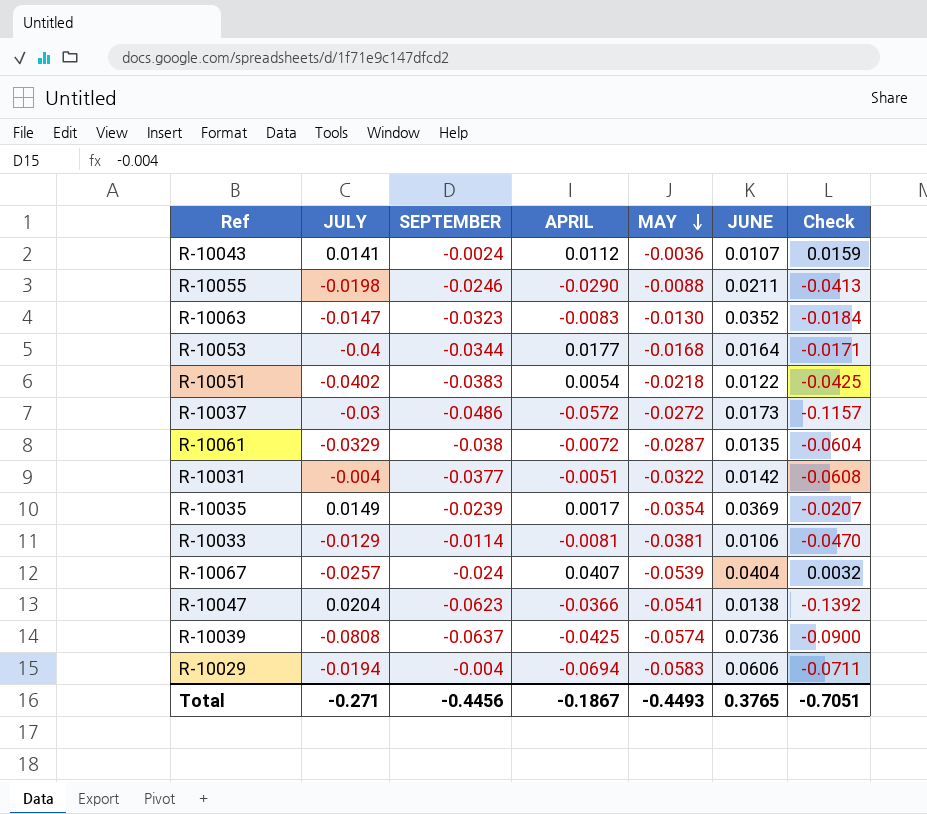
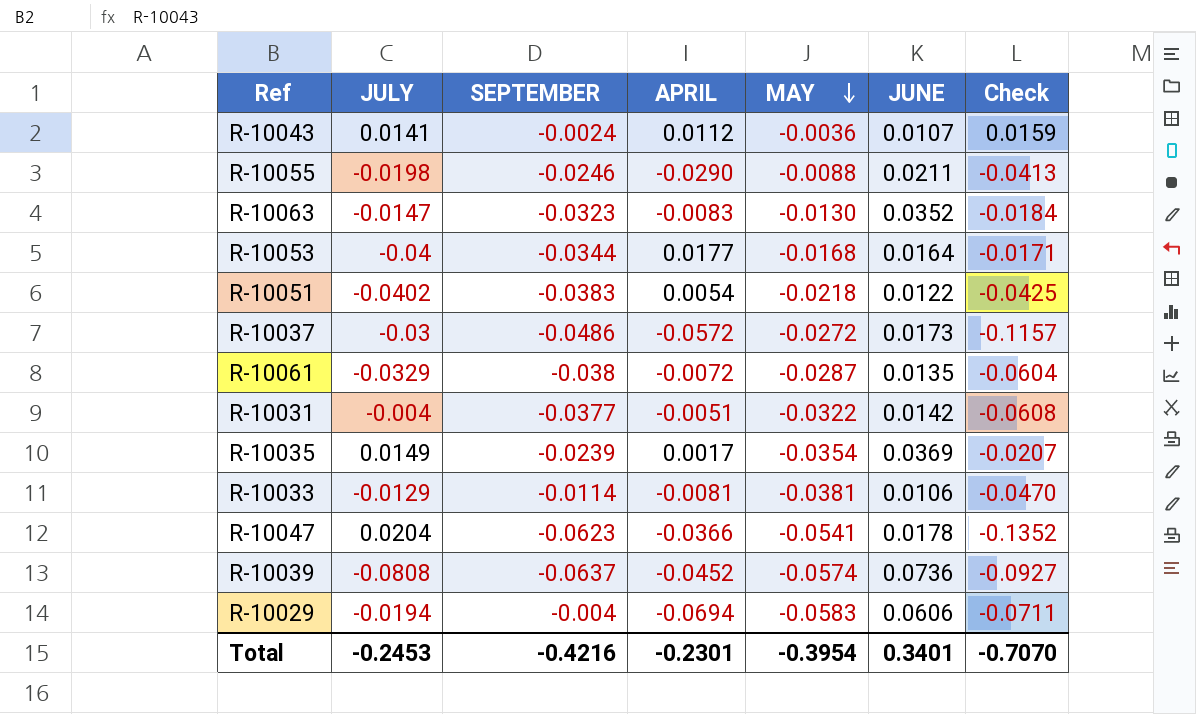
row R-10067: -0.0257 | -0.024 | 0.0407 | -0.0539 | 0.0404 | 0.0032 -> none
R-10047 | JUNE: 0.0138 -> 0.0178
R-10047 | Check: -0.1392 -> -0.1352
R-10039 | APRIL: -0.0425 -> -0.0452
R-10039 | Check: -0.0900 -> -0.0927
Total | JULY: -0.271 -> -0.2453
Total | SEPTEMBER: -0.4456 -> -0.4216
Total | APRIL: -0.1867 -> -0.2301
Total | MAY: -0.4493 -> -0.3954
Total | JUNE: 0.3765 -> 0.3401
Total | Check: -0.7051 -> -0.7070

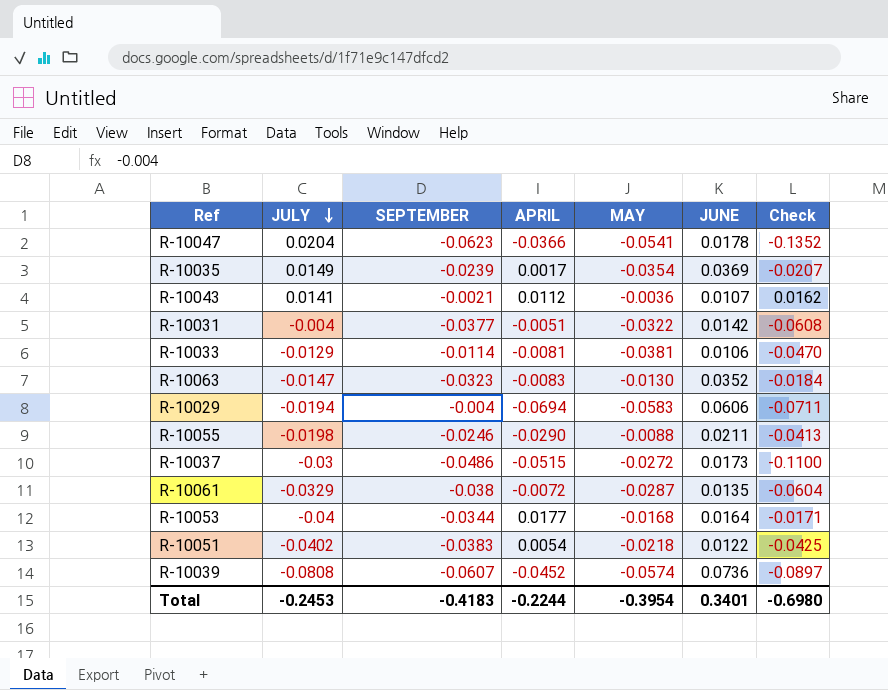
row order: MAY descending -> JULY descending
R-10043 | SEPTEMBER: -0.0024 -> -0.0021
R-10043 | Check: 0.0159 -> 0.0162
R-10037 | APRIL: -0.0572 -> -0.0515
R-10037 | Check: -0.1157 -> -0.1100
R-10039 | SEPTEMBER: -0.0637 -> -0.0607
R-10039 | Check: -0.0927 -> -0.0897
Total | SEPTEMBER: -0.4216 -> -0.4183
Total | APRIL: -0.2301 -> -0.2244
Total | Check: -0.7070 -> -0.6980

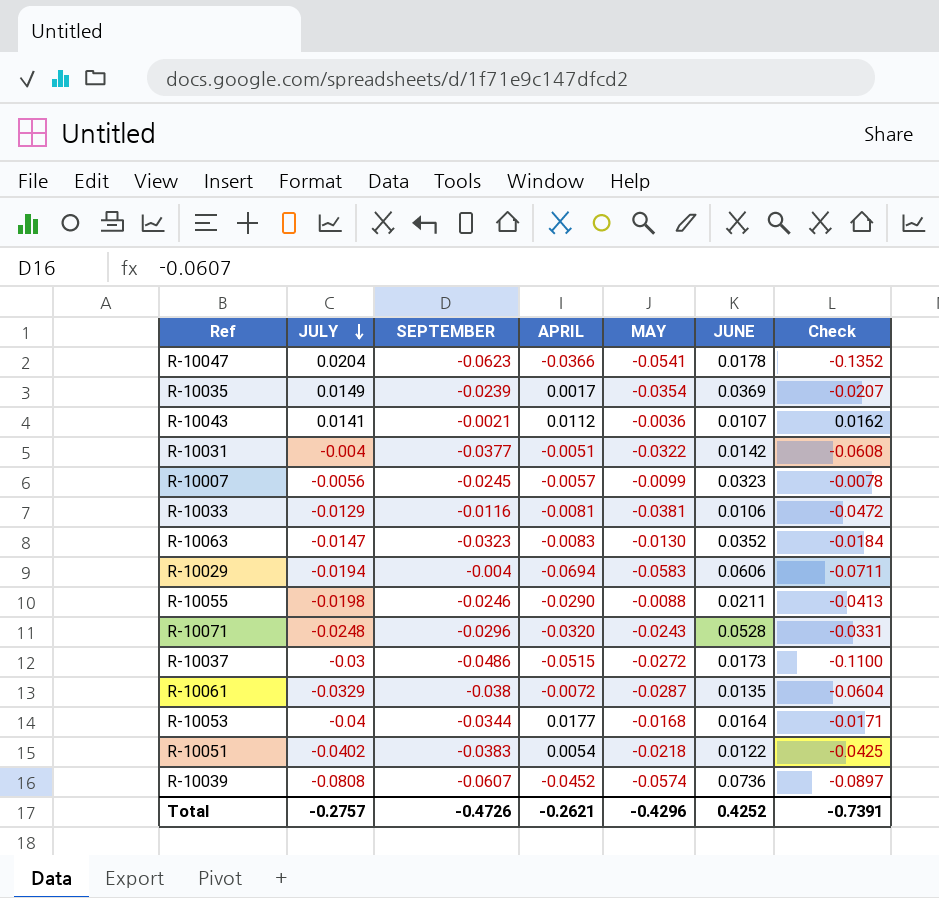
row R-10007: none -> -0.0056 | -0.0245 | -0.0057 | -0.0099 | 0.0323 | -0.0078
R-10033 | SEPTEMBER: -0.0114 -> -0.0116
R-10033 | Check: -0.0470 -> -0.0472
row R-10071: none -> -0.0248 | -0.0296 | -0.0320 | -0.0243 | 0.0528 | -0.0331
Total | JULY: -0.2453 -> -0.2757
Total | SEPTEMBER: -0.4183 -> -0.4726
Total | APRIL: -0.2244 -> -0.2621
Total | MAY: -0.3954 -> -0.4296
Total | JUNE: 0.3401 -> 0.4252
Total | Check: -0.6980 -> -0.7391

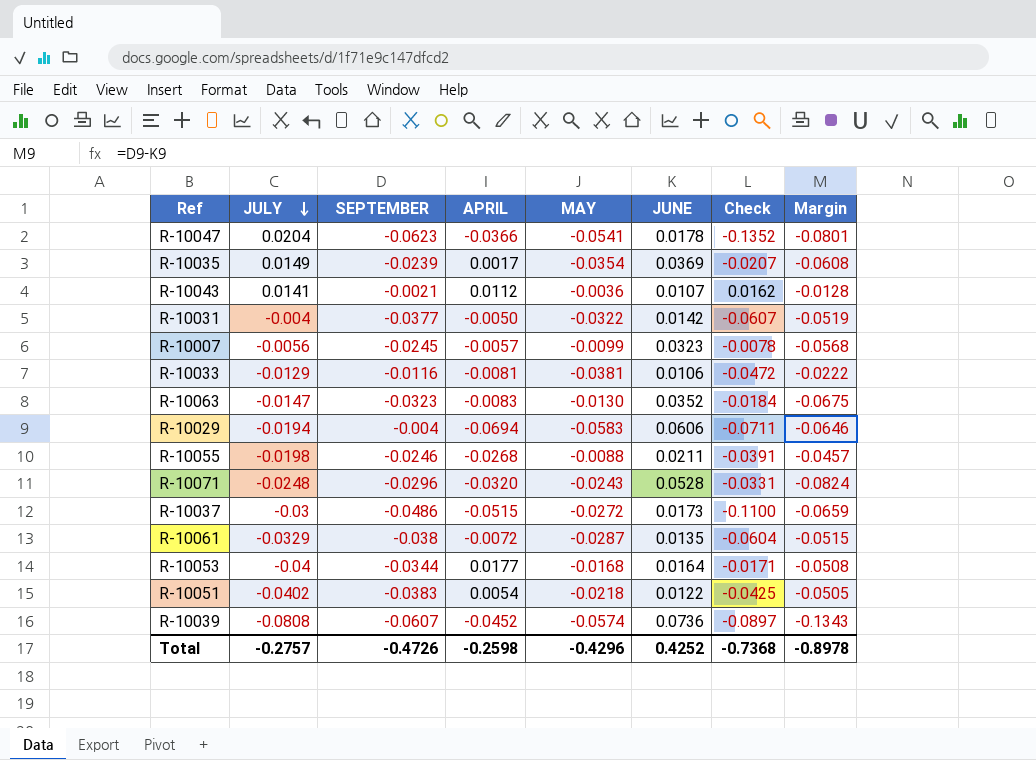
column Margin | formula: none -> [SEPTEMBER] - [JUNE]
R-10031 | APRIL: -0.0051 -> -0.0050
R-10031 | Check: -0.0608 -> -0.0607
R-10055 | APRIL: -0.0290 -> -0.0268
R-10055 | Check: -0.0413 -> -0.0391
Total | APRIL: -0.2621 -> -0.2598
Total | Check: -0.7391 -> -0.7368

